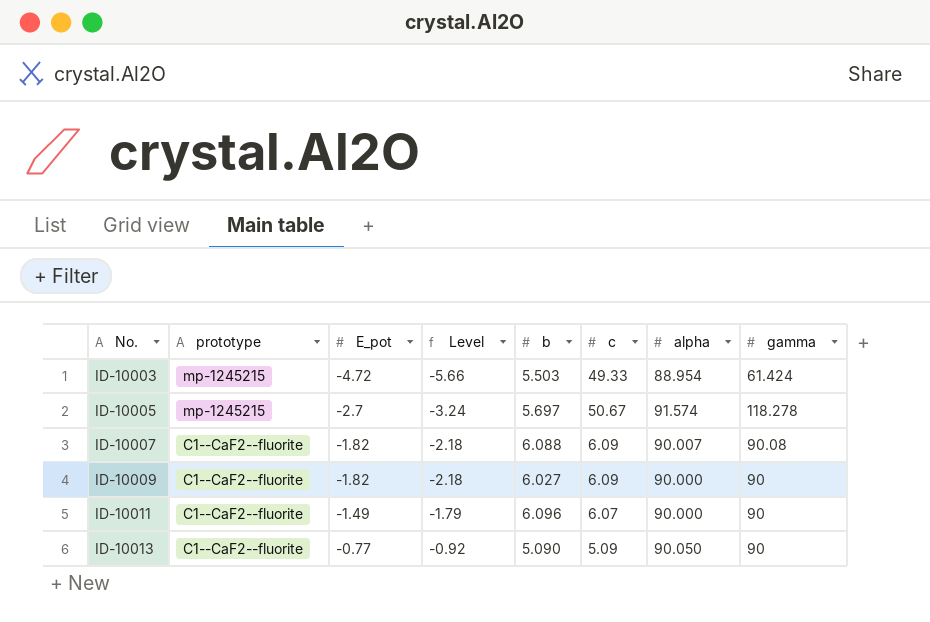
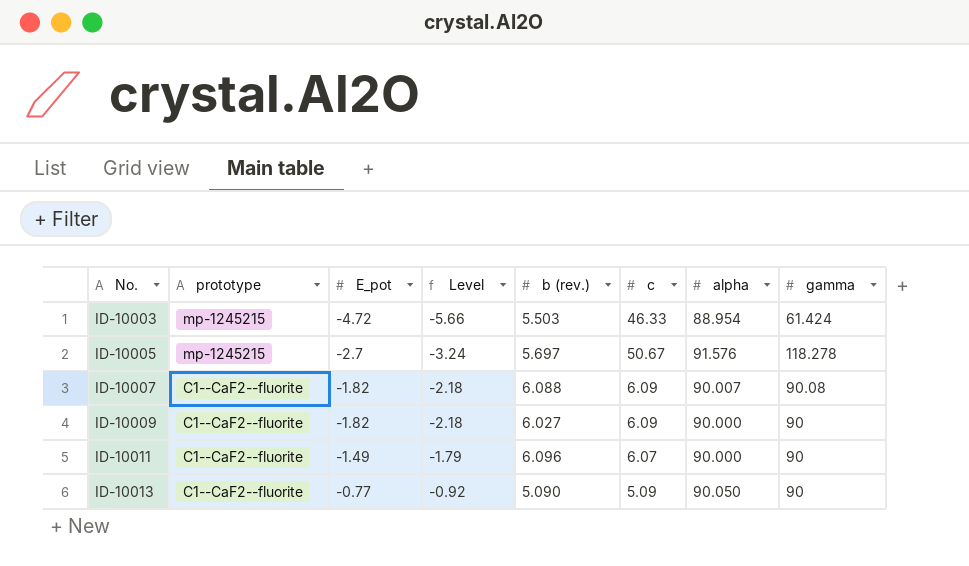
column name: b -> b (rev.)
ID-10003 | c: 49.33 -> 46.33
ID-10005 | alpha: 91.574 -> 91.576

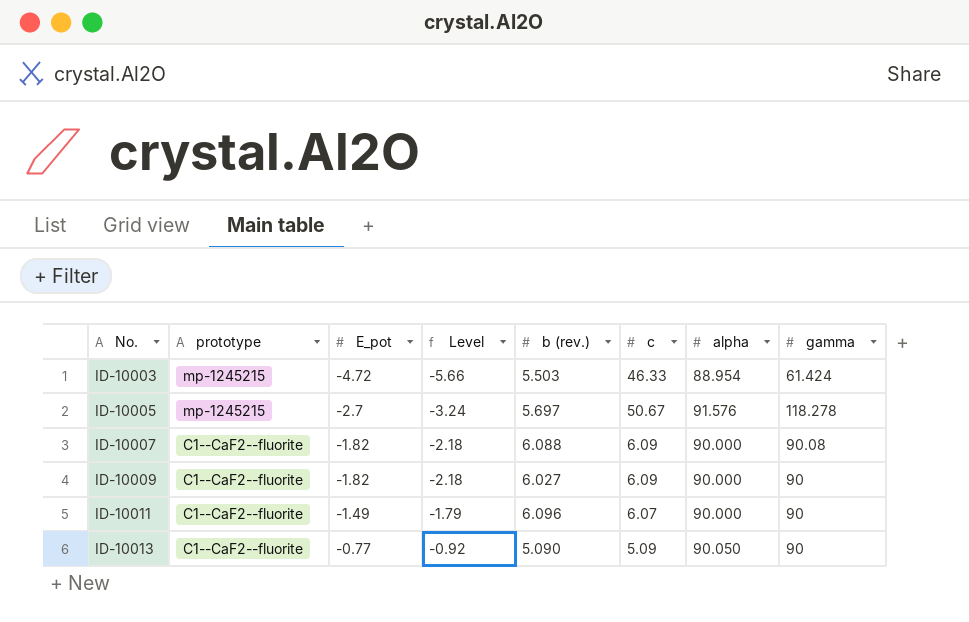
ID-10007 | alpha: 90.007 -> 90.000

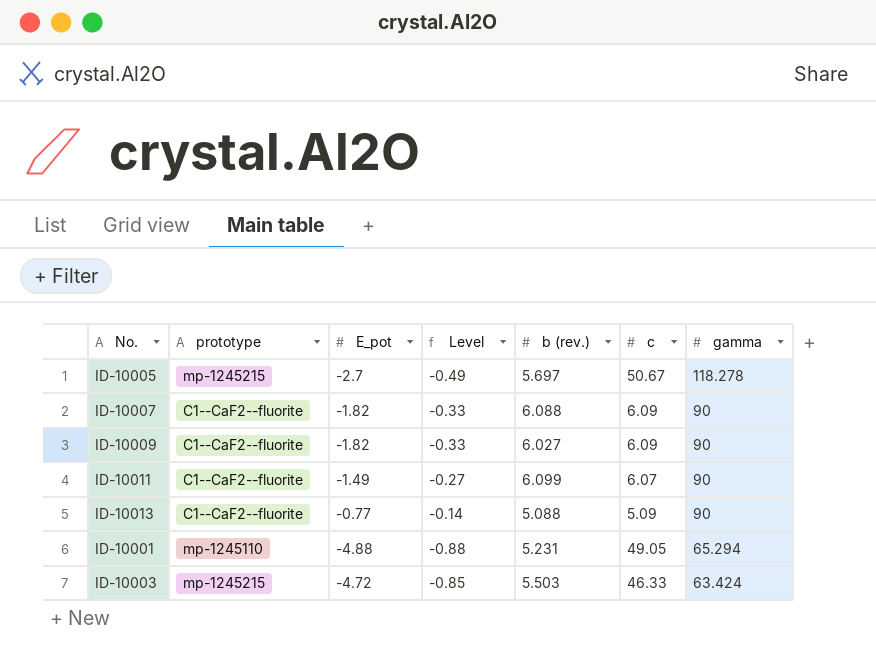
row order: No. ascending -> gamma descending
column alpha | position: 7 -> none
column Level | formula: [E_pot] * 1.2 -> [E_pot] * 0.18
ID-10007 | gamma: 90.08 -> 90
ID-10011 | b (rev.): 6.096 -> 6.099
ID-10013 | b (rev.): 5.090 -> 5.088
row ID-10001: none -> mp-1245110 | -4.88 | -0.88 | 5.231 | 49.05 | 65.294
ID-10003 | gamma: 61.424 -> 63.424

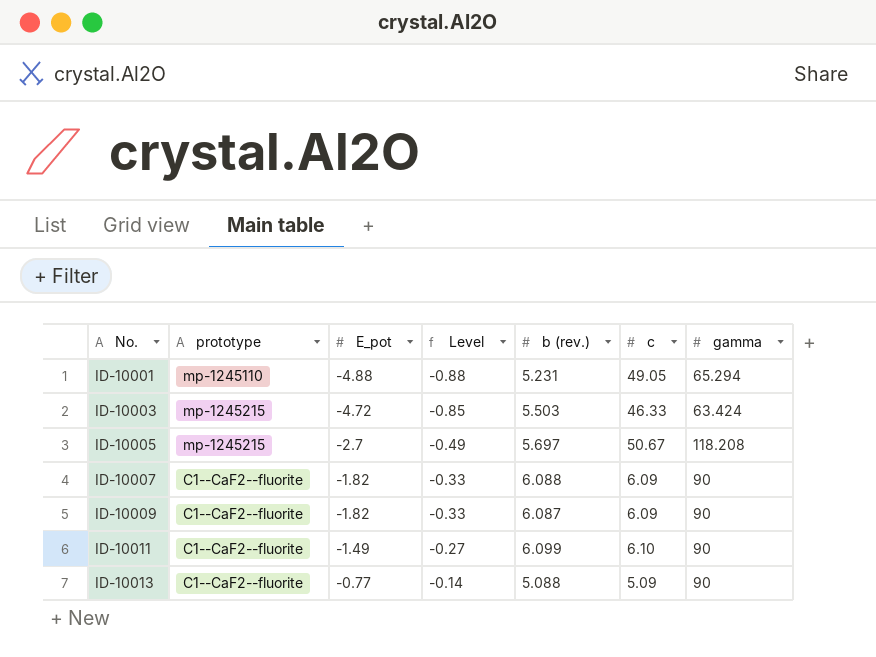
row order: gamma descending -> No. ascending
ID-10005 | gamma: 118.278 -> 118.208
ID-10009 | b (rev.): 6.027 -> 6.087
ID-10011 | c: 6.07 -> 6.10

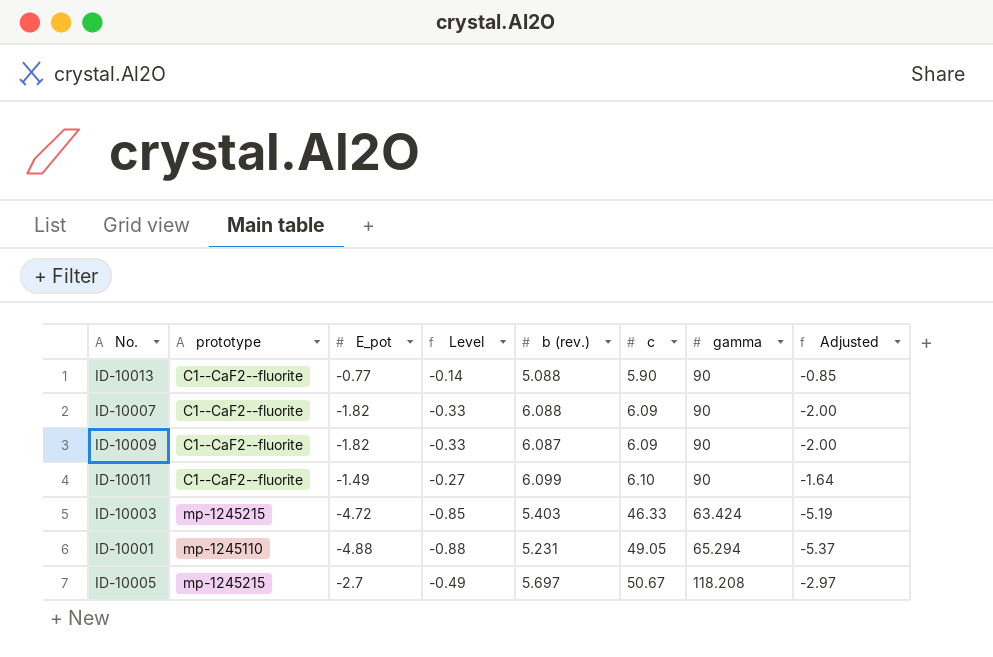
row order: No. ascending -> c ascending
column Adjusted | formula: none -> [E_pot] * 1.1
ID-10013 | c: 5.09 -> 5.90
ID-10003 | b (rev.): 5.503 -> 5.403

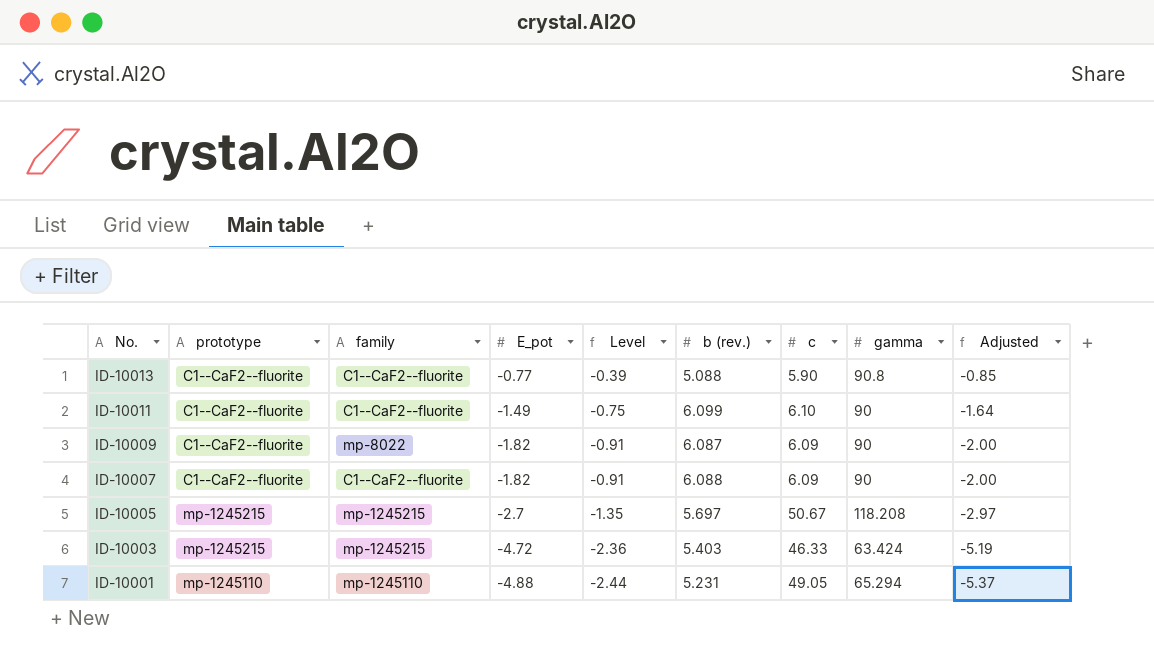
row order: c ascending -> No. descending
column family | position: none -> 3
column Level | formula: [E_pot] * 0.18 -> [E_pot] * 0.5
ID-10013 | gamma: 90 -> 90.8

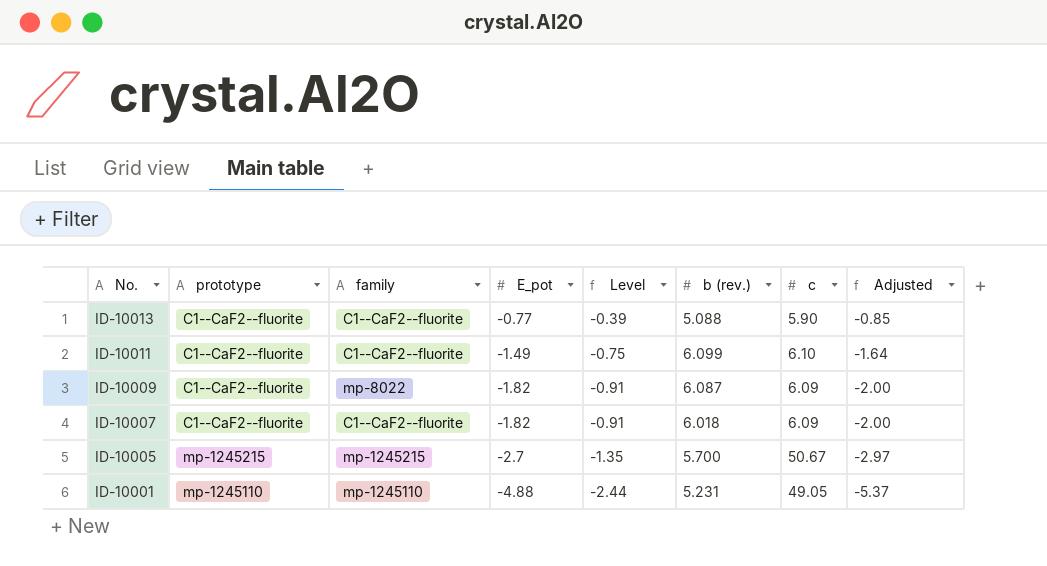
column gamma | position: 8 -> none
row ID-10003: mp-1245215 | mp-1245215 | -4.72 | -2.36 | 5.403 | 46.33 | 63.424 | -5.19 -> none
ID-10007 | b (rev.): 6.088 -> 6.018
ID-10005 | b (rev.): 5.697 -> 5.700

